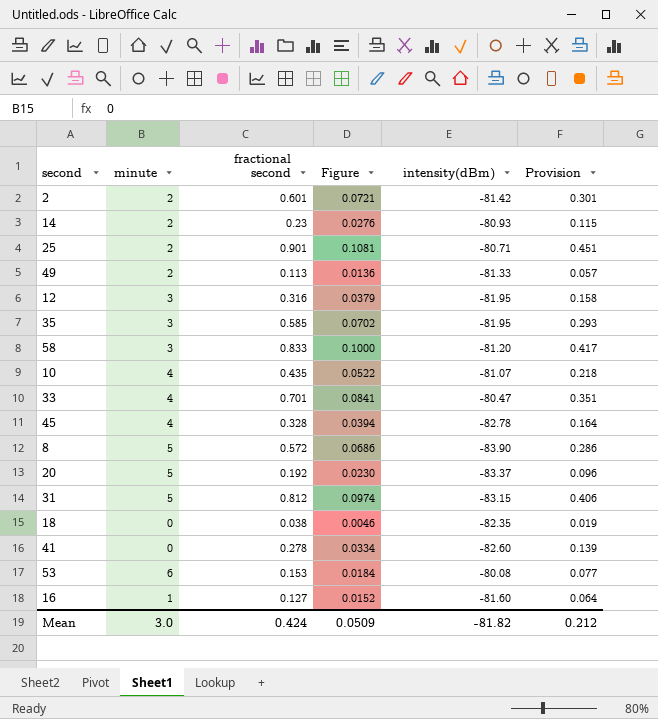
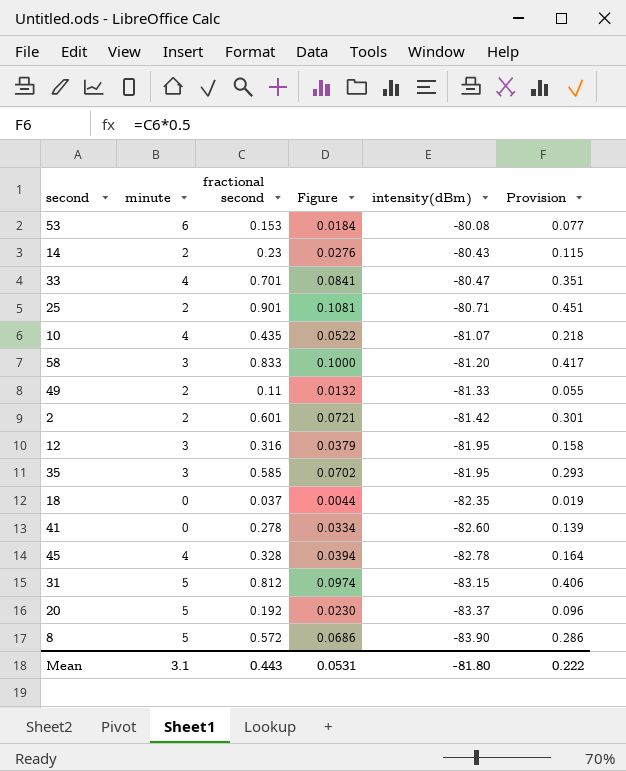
row order: none -> intensity(dBm) descending
row 16: 1 | 0.127 | 0.0152 | -81.60 | 0.064 -> none
14 | intensity(dBm): -80.93 -> -80.43
49 | fractional second: 0.113 -> 0.11
49 | Figure: 0.0136 -> 0.0132
49 | Provision: 0.057 -> 0.055
18 | fractional second: 0.038 -> 0.037
18 | Figure: 0.0046 -> 0.0044
Mean | minute: 3.0 -> 3.1
Mean | fractional second: 0.424 -> 0.443
Mean | Figure: 0.0509 -> 0.0531
Mean | intensity(dBm): -81.82 -> -81.80
Mean | Provision: 0.212 -> 0.222

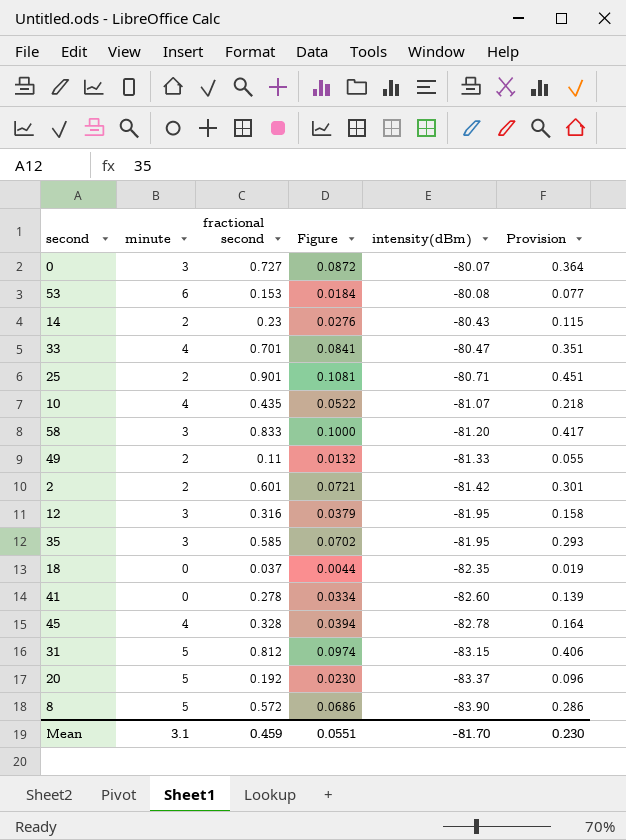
row 0: none -> 3 | 0.727 | 0.0872 | -80.07 | 0.364
Mean | fractional second: 0.443 -> 0.459
Mean | Figure: 0.0531 -> 0.0551
Mean | intensity(dBm): -81.80 -> -81.70
Mean | Provision: 0.222 -> 0.230

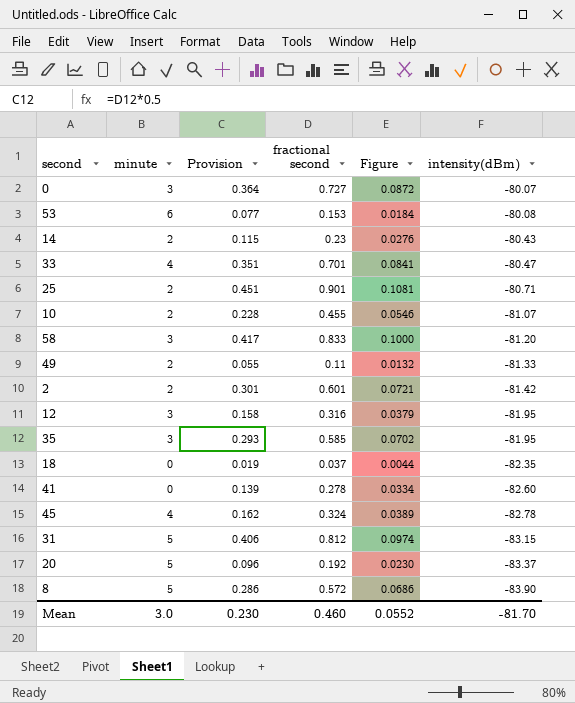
column Provision | position: 6 -> 3
10 | minute: 4 -> 2
10 | Provision: 0.218 -> 0.228
10 | fractional second: 0.435 -> 0.455
10 | Figure: 0.0522 -> 0.0546
45 | Provision: 0.164 -> 0.162
45 | fractional second: 0.328 -> 0.324
45 | Figure: 0.0394 -> 0.0389
Mean | minute: 3.1 -> 3.0
Mean | fractional second: 0.459 -> 0.460
Mean | Figure: 0.0551 -> 0.0552

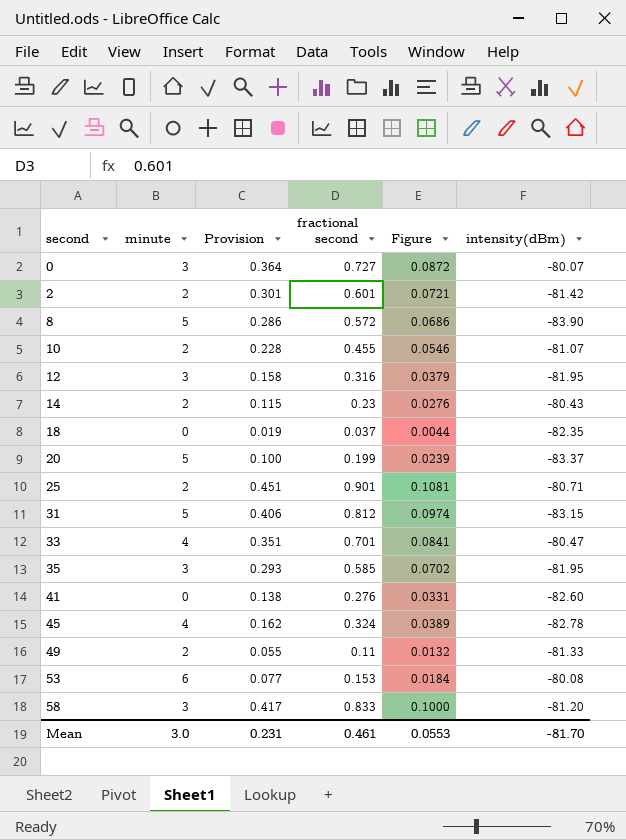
row order: intensity(dBm) descending -> second ascending
20 | Provision: 0.096 -> 0.100
20 | fractional second: 0.192 -> 0.199
20 | Figure: 0.0230 -> 0.0239
41 | Provision: 0.139 -> 0.138
41 | fractional second: 0.278 -> 0.276
41 | Figure: 0.0334 -> 0.0331
Mean | Provision: 0.230 -> 0.231
Mean | fractional second: 0.460 -> 0.461
Mean | Figure: 0.0552 -> 0.0553

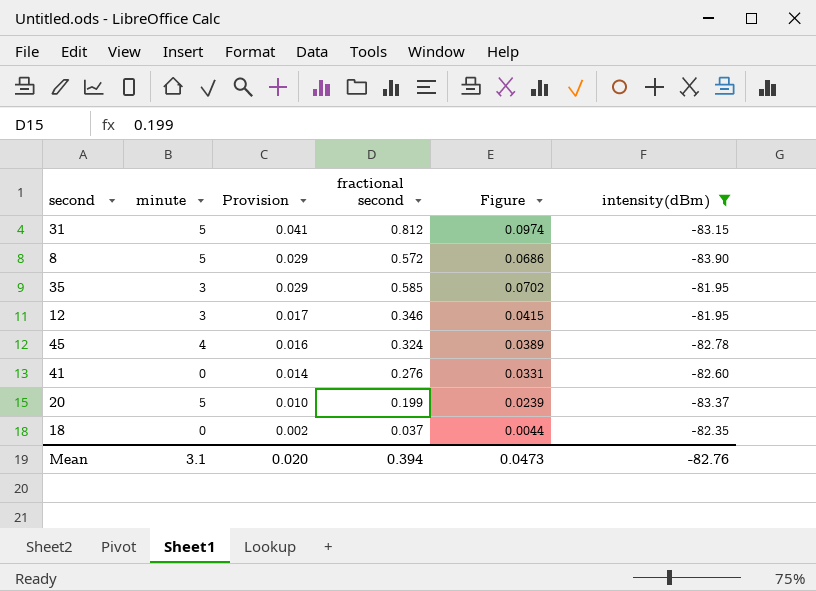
filter: none -> intensity(dBm) <= -81.95
row order: second ascending -> Provision descending
column Provision | formula: [fractional second] * 0.5 -> [fractional second] * 0.05
12 | fractional second: 0.316 -> 0.346
12 | Figure: 0.0379 -> 0.0415
Mean | minute: 3.0 -> 3.1
Mean | Provision: 0.231 -> 0.020
Mean | fractional second: 0.461 -> 0.394
Mean | Figure: 0.0553 -> 0.0473
Mean | intensity(dBm): -81.70 -> -82.76

